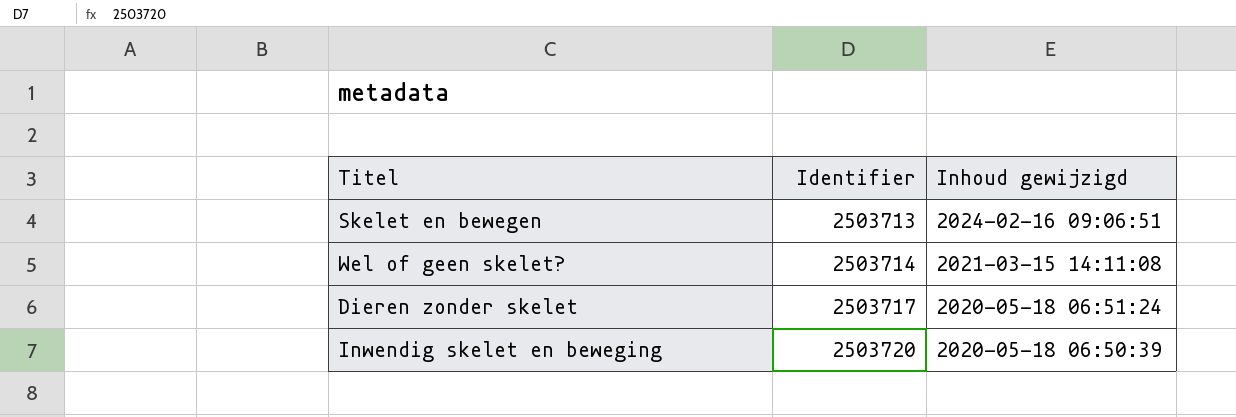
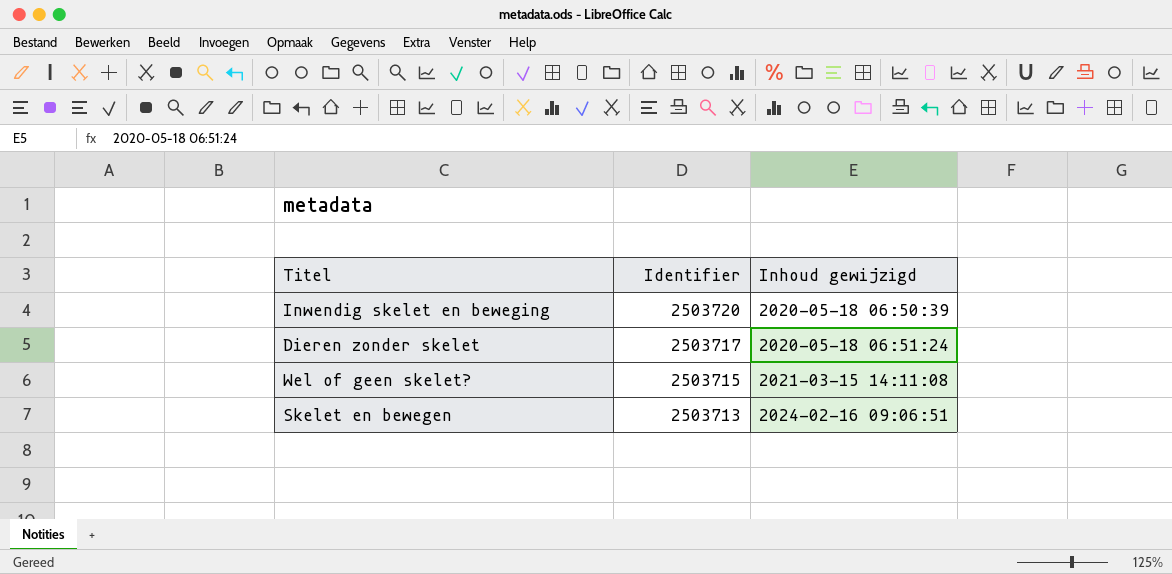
row order: Identifier ascending -> Identifier descending
Wel of geen skelet? | Identifier: 2503714 -> 2503715

